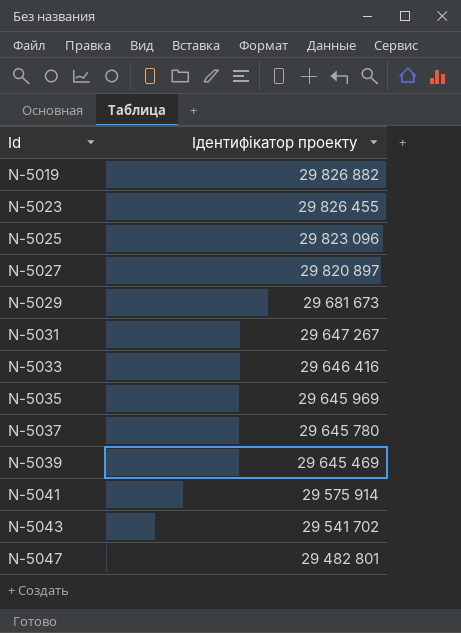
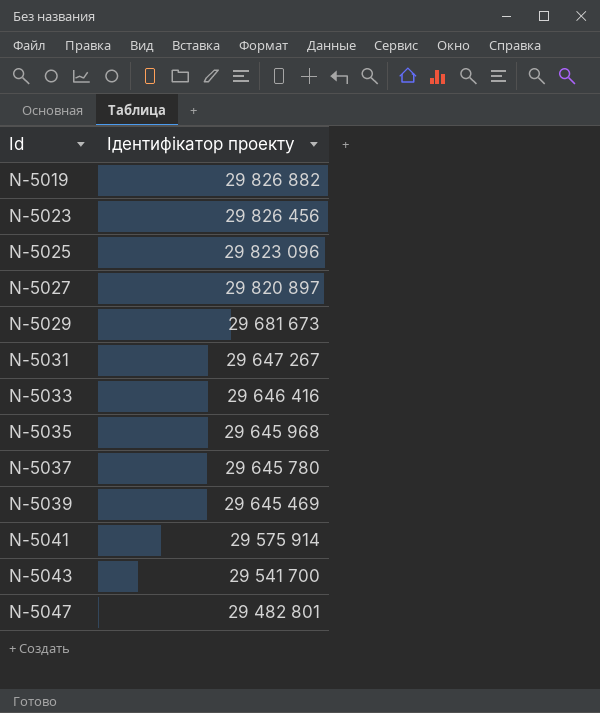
N-5023 | Ідентифікатор проекту: 29 826 455 -> 29 826 456
N-5035 | Ідентифікатор проекту: 29 645 969 -> 29 645 968
N-5043 | Ідентифікатор проекту: 29 541 702 -> 29 541 700

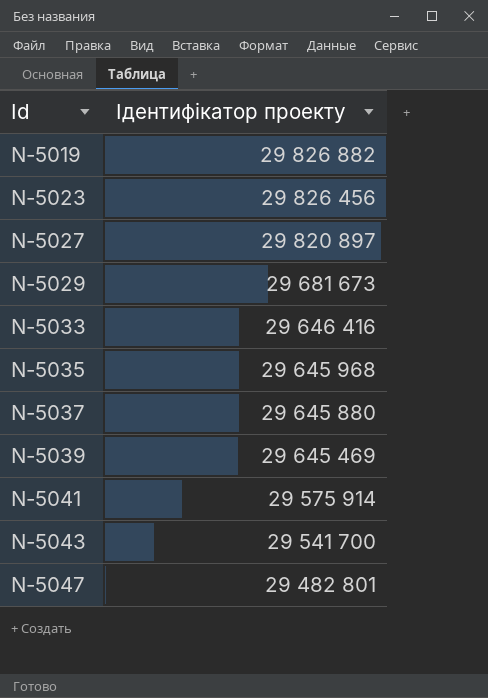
row N-5025: 29 823 096 -> none
row N-5031: 29 647 267 -> none
N-5037 | Ідентифікатор проекту: 29 645 780 -> 29 645 880

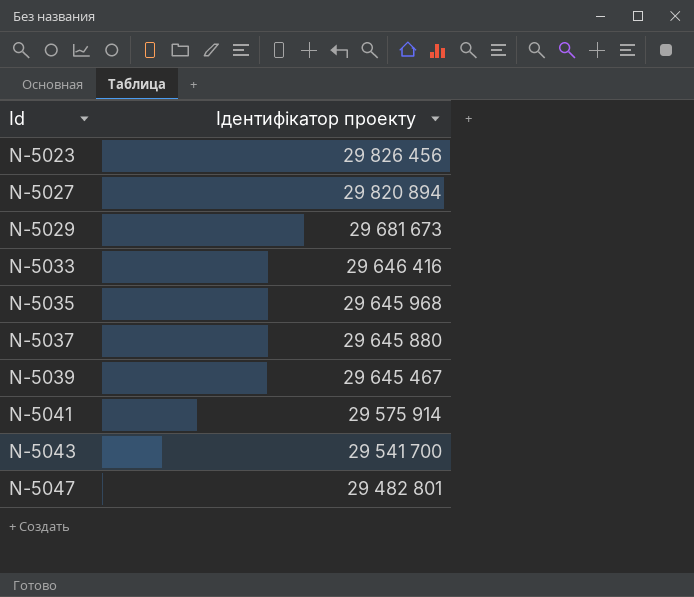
row N-5019: 29 826 882 -> none
N-5027 | Ідентифікатор проекту: 29 820 897 -> 29 820 894
N-5039 | Ідентифікатор проекту: 29 645 469 -> 29 645 467

